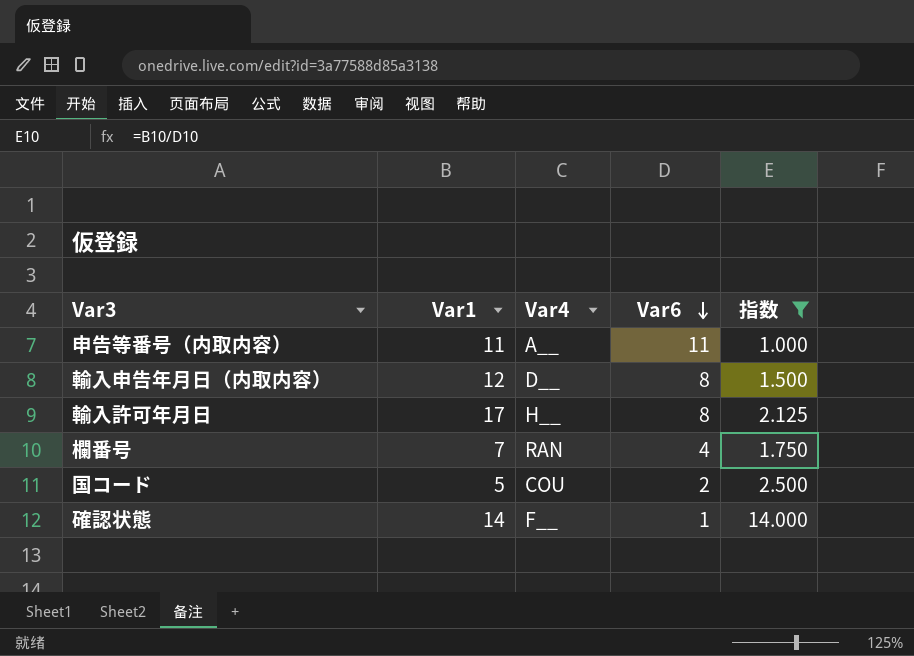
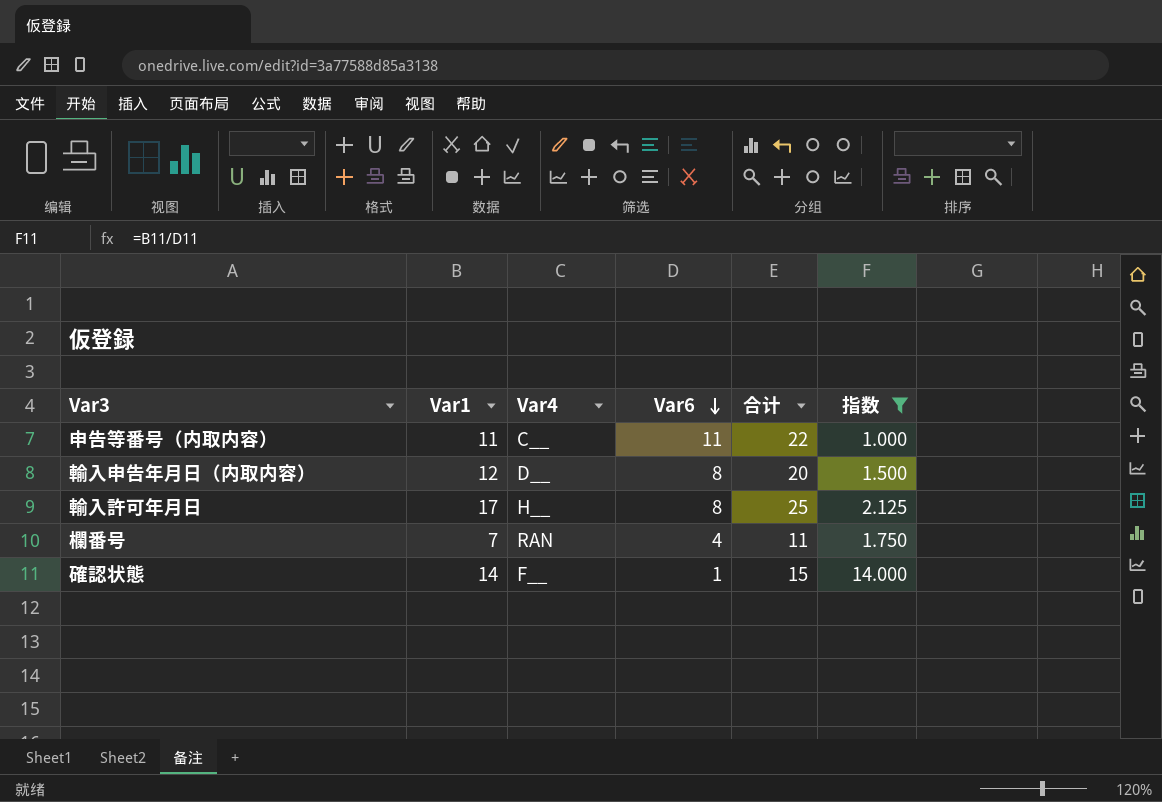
column 合计 | formula: none -> [Var1] + [Var6]
row 国コード: 5 | COU | 2 | 2.500 -> none
申告等番号（内取内容） | Var4: A__ -> C__

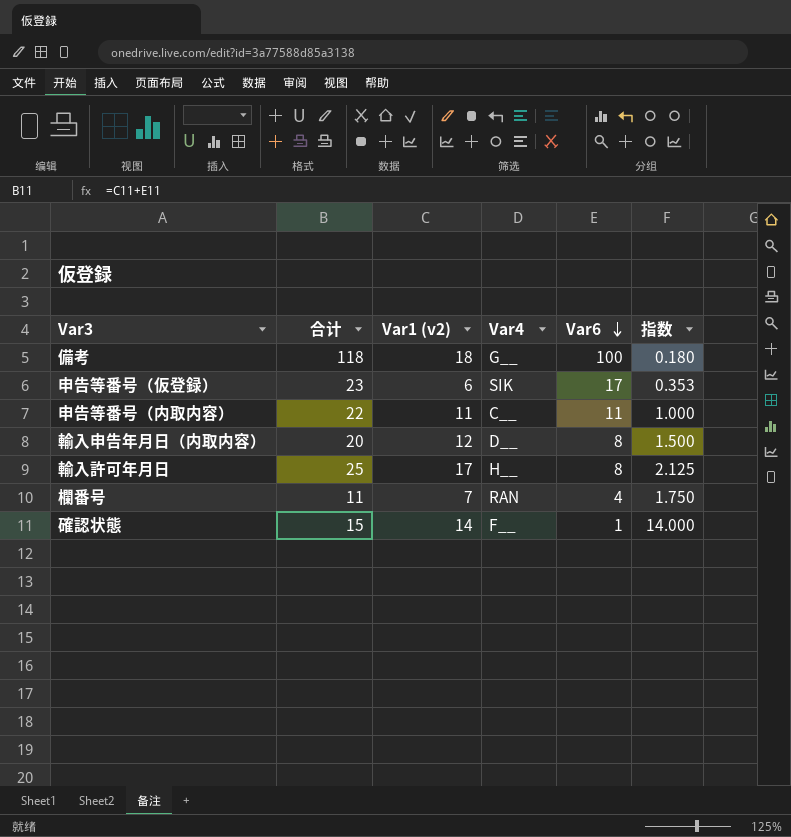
filter: 指数 >= 1.000 -> none
column 合计 | position: 5 -> 2
column name: Var1 -> Var1 (v2)

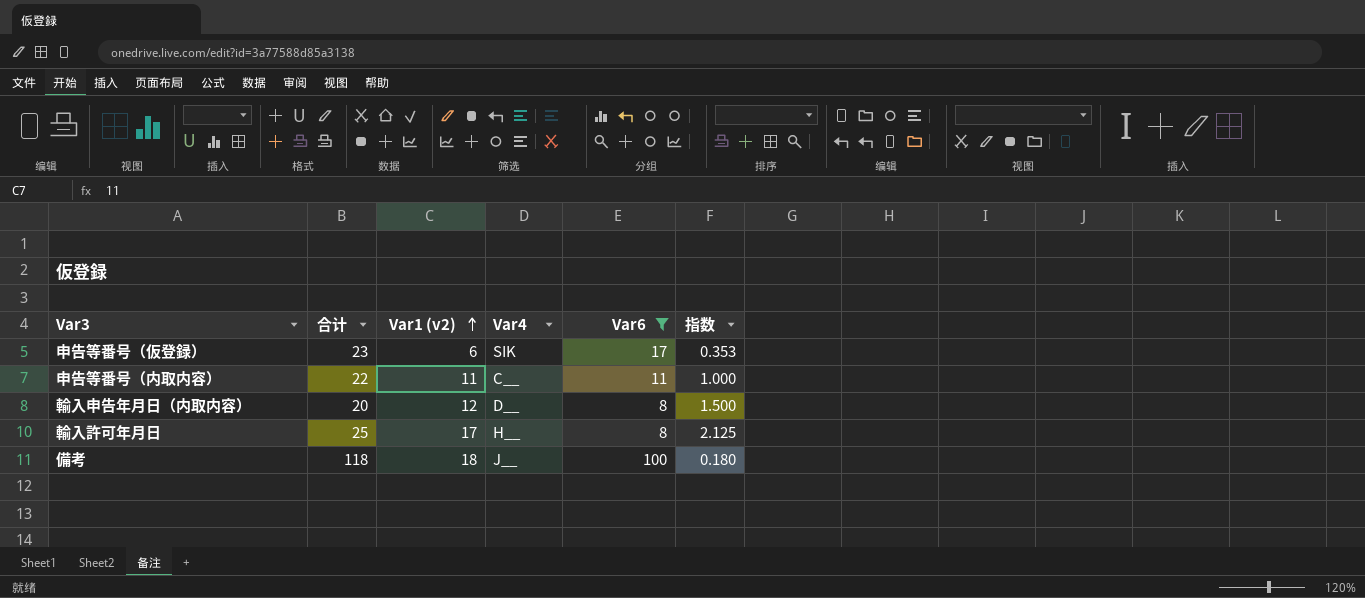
filter: none -> Var6 >= 8
row order: Var6 descending -> Var1 (v2) ascending
備考 | Var4: G__ -> J__

